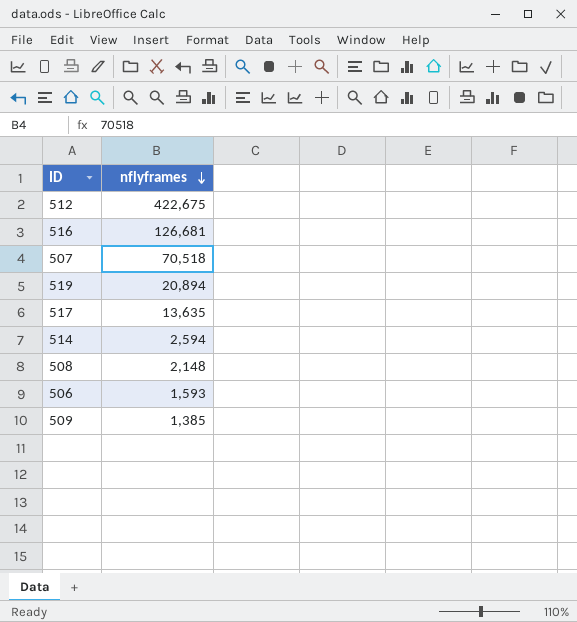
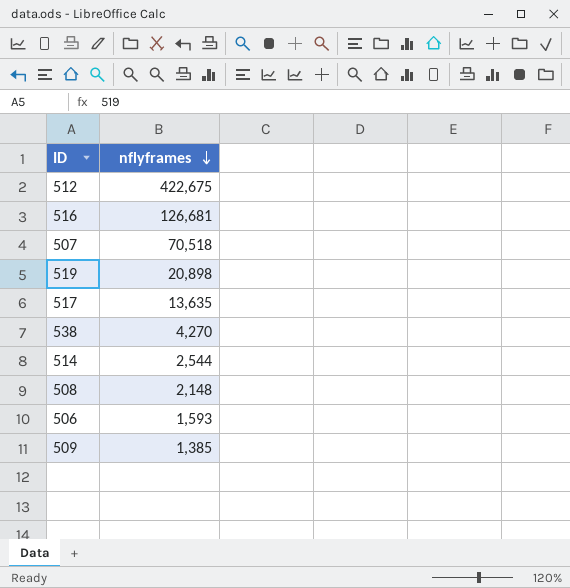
519 | nflyframes: 20,894 -> 20,898
row 538: none -> 4,270
514 | nflyframes: 2,594 -> 2,544

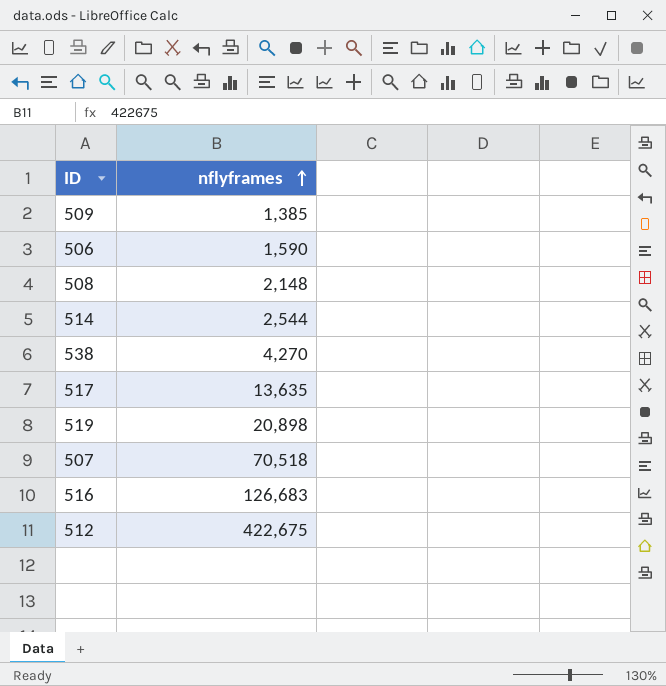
row order: nflyframes descending -> nflyframes ascending
506 | nflyframes: 1,593 -> 1,590
516 | nflyframes: 126,681 -> 126,683

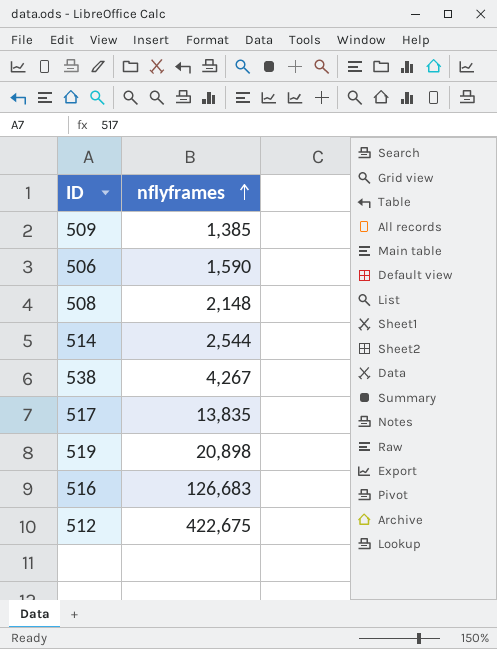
row 507: 70,518 -> none
538 | nflyframes: 4,270 -> 4,267
517 | nflyframes: 13,635 -> 13,835

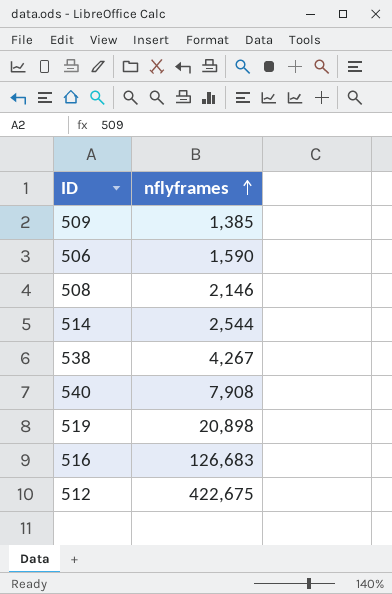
row 517: 13,835 -> none
508 | nflyframes: 2,148 -> 2,146
row 540: none -> 7,908

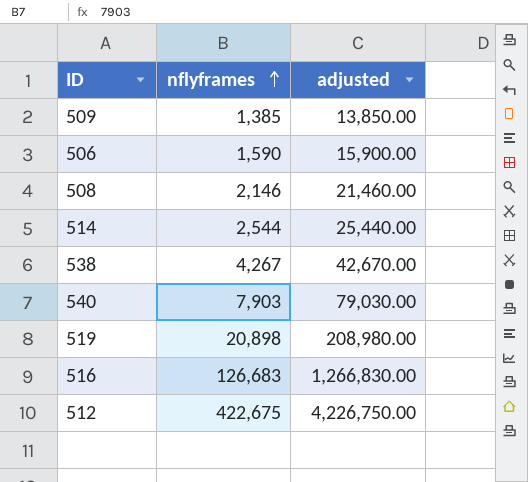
column adjusted | formula: none -> [nflyframes] * 10
540 | nflyframes: 7,908 -> 7,903

